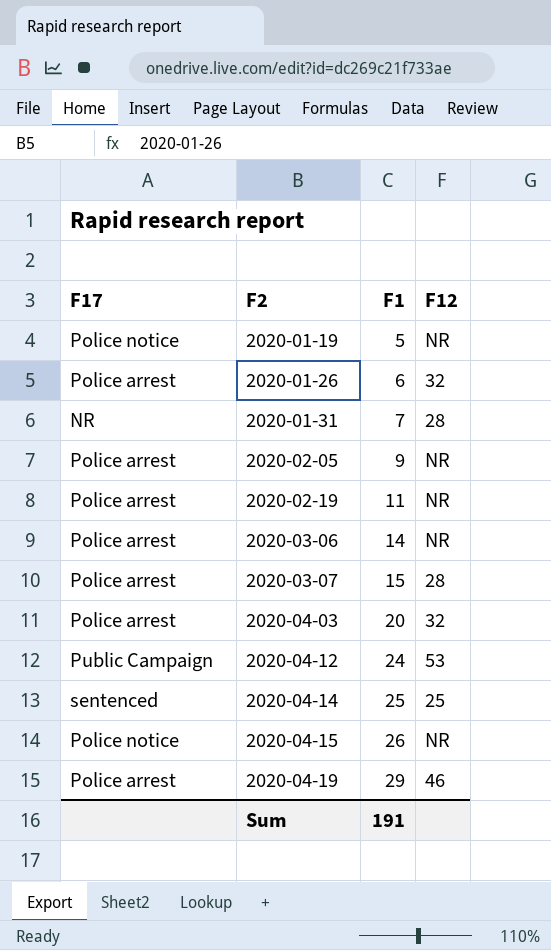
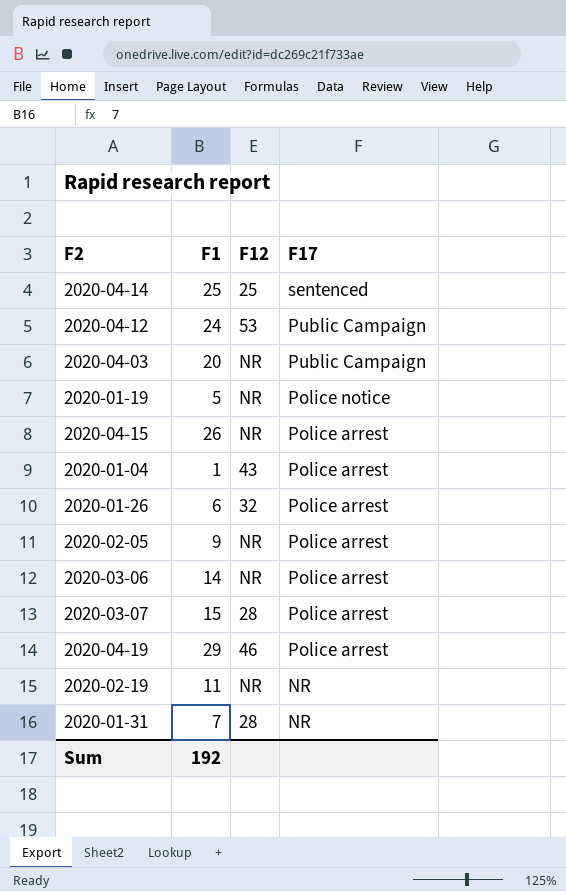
row order: F2 ascending -> F17 descending
column F17 | position: 1 -> 4
2020-04-03 | F12: 32 -> NR
2020-04-03 | F17: Police arrest -> Public Campaign
2020-04-15 | F17: Police notice -> Police arrest
row 2020-01-04: none -> 1 | 43 | Police arrest
2020-02-19 | F17: Police arrest -> NR
Sum | F1: 191 -> 192

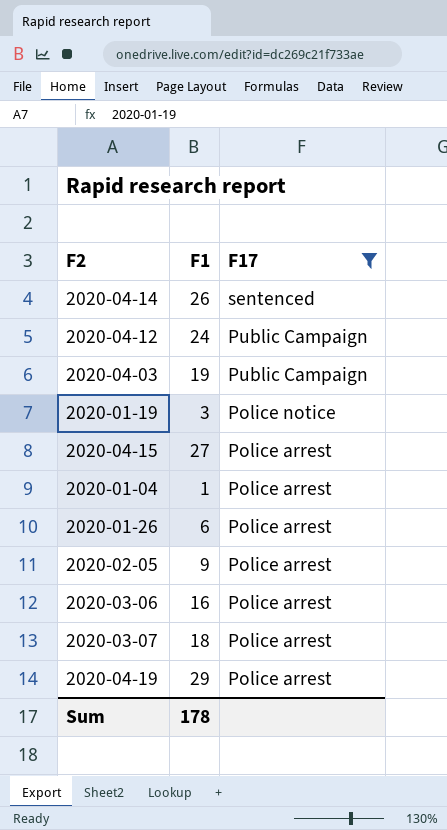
filter: none -> F17 != NR
column F12 | position: 3 -> none
2020-04-14 | F1: 25 -> 26
2020-04-03 | F1: 20 -> 19
2020-01-19 | F1: 5 -> 3
2020-04-15 | F1: 26 -> 27
2020-03-06 | F1: 14 -> 16
2020-03-07 | F1: 15 -> 18
Sum | F1: 192 -> 178

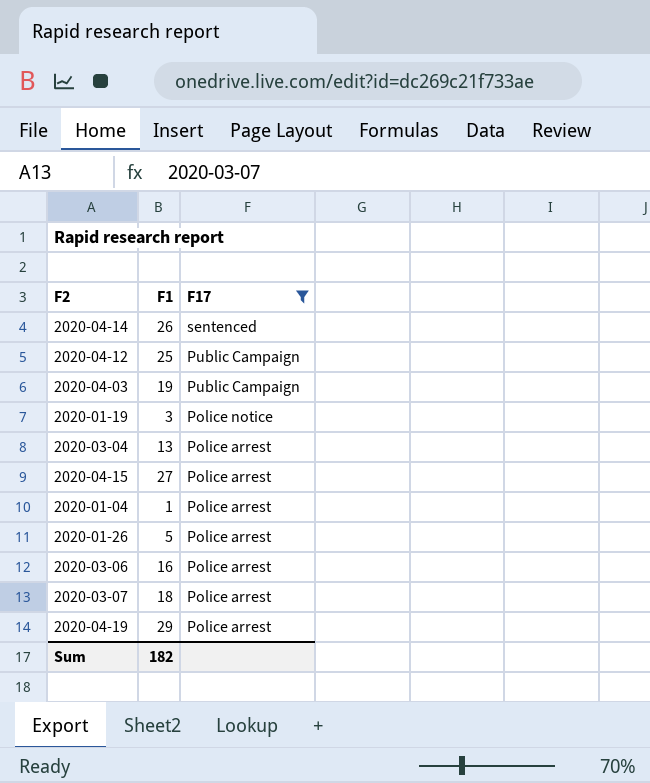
row 2020-02-05: 9 | Police arrest -> none
2020-04-12 | F1: 24 -> 25
row 2020-03-04: none -> 13 | Police arrest
2020-01-26 | F1: 6 -> 5
Sum | F1: 178 -> 182

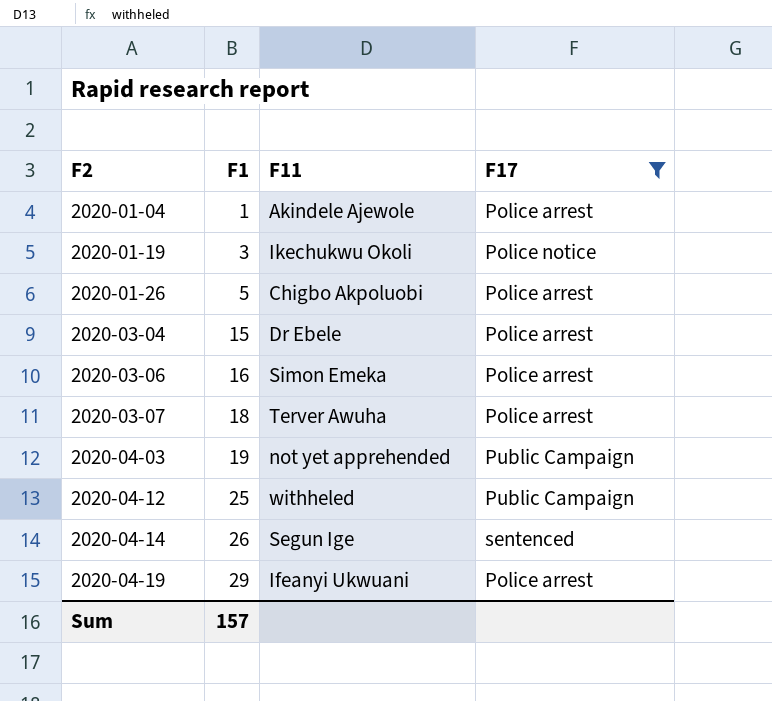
row order: F17 descending -> F2 ascending
column F11 | position: none -> 3
row 2020-04-15: 27 | Police arrest -> none
2020-03-04 | F1: 13 -> 15
Sum | F1: 182 -> 157

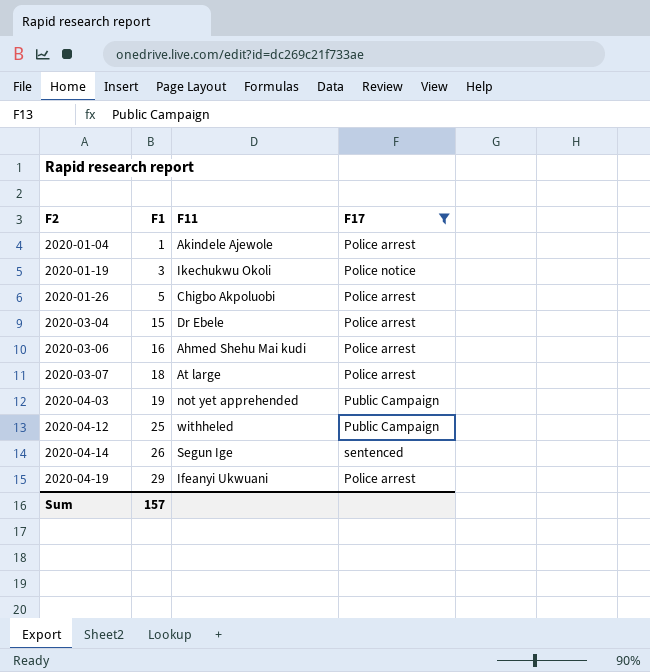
2020-03-06 | F11: Simon Emeka -> Ahmed Shehu Mai kudi
2020-03-07 | F11: Terver Awuha -> At large

